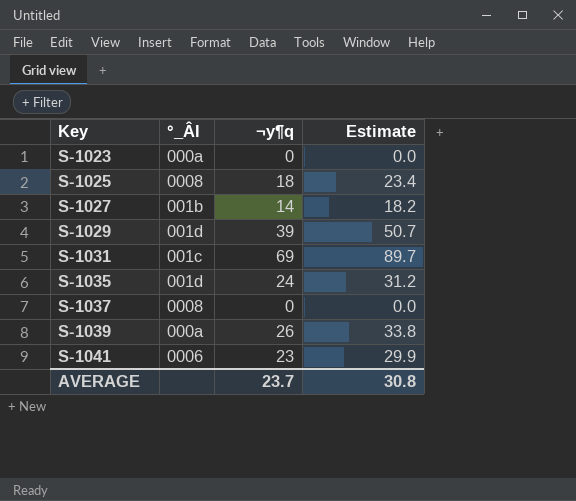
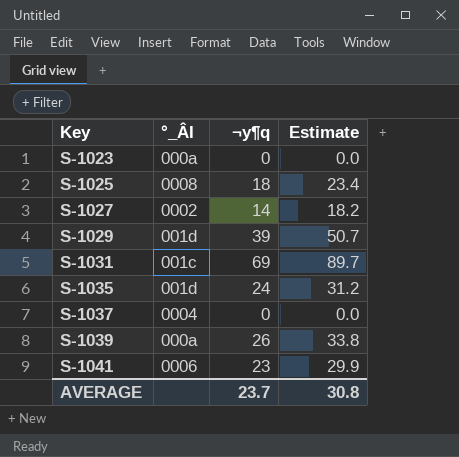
S-1027 | °_ÂI: 001b -> 0002
S-1037 | °_ÂI: 0008 -> 0004

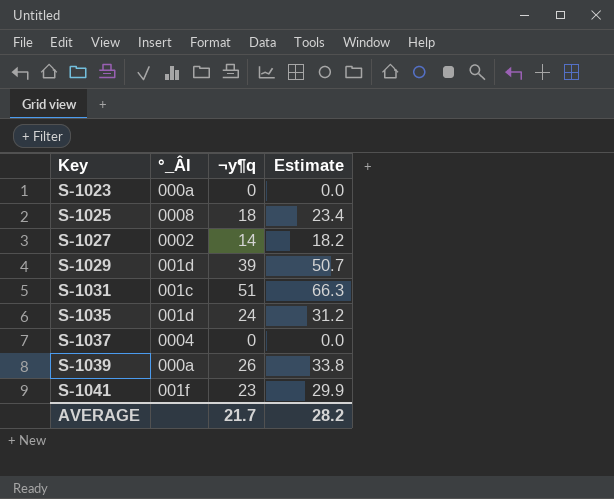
S-1031 | ¬y¶q: 69 -> 51
S-1031 | Estimate: 89.7 -> 66.3
S-1041 | °_ÂI: 0006 -> 001f
AVERAGE | ¬y¶q: 23.7 -> 21.7
AVERAGE | Estimate: 30.8 -> 28.2

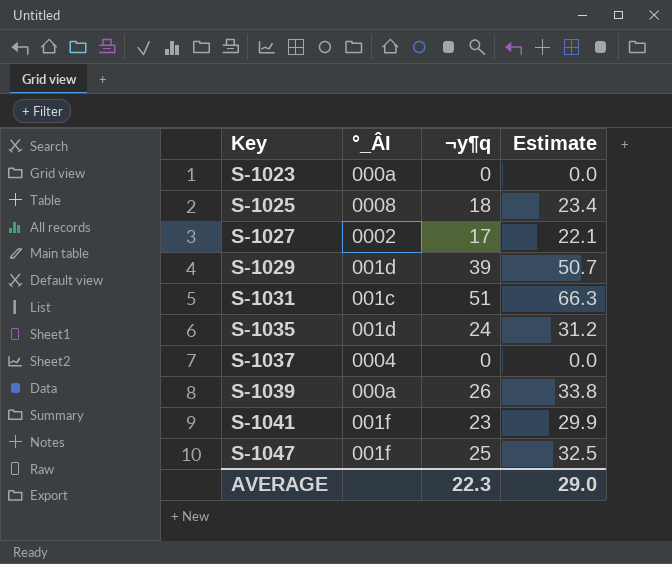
S-1027 | ¬y¶q: 14 -> 17
S-1027 | Estimate: 18.2 -> 22.1
row S-1047: none -> 001f | 25 | 32.5
AVERAGE | ¬y¶q: 21.7 -> 22.3
AVERAGE | Estimate: 28.2 -> 29.0

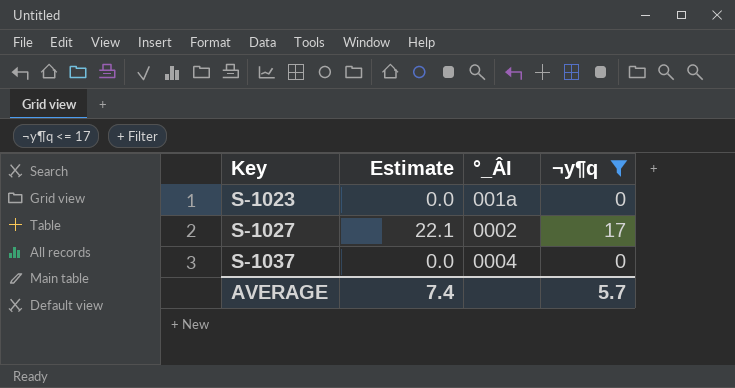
filter: none -> ¬y¶q <= 17
column Estimate | position: 4 -> 2
S-1023 | °_ÂI: 000a -> 001a
AVERAGE | Estimate: 29.0 -> 7.4
AVERAGE | ¬y¶q: 22.3 -> 5.7

